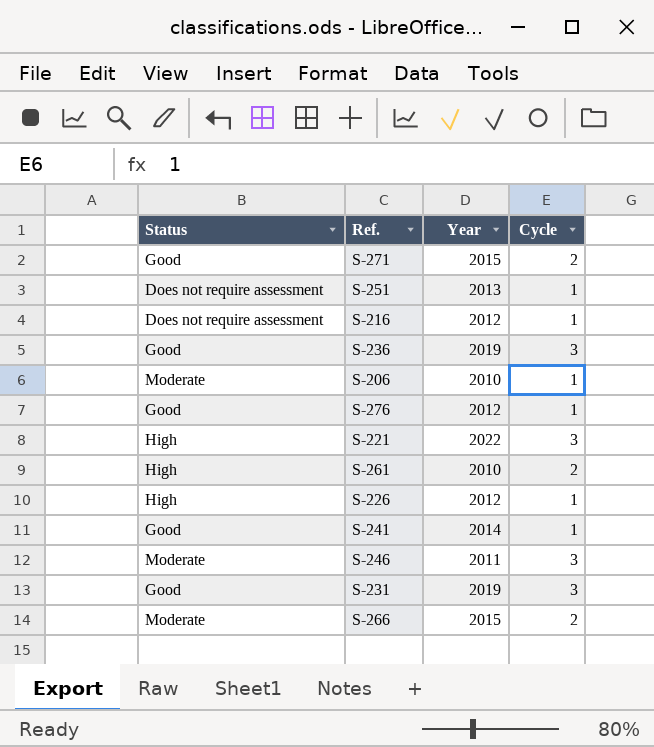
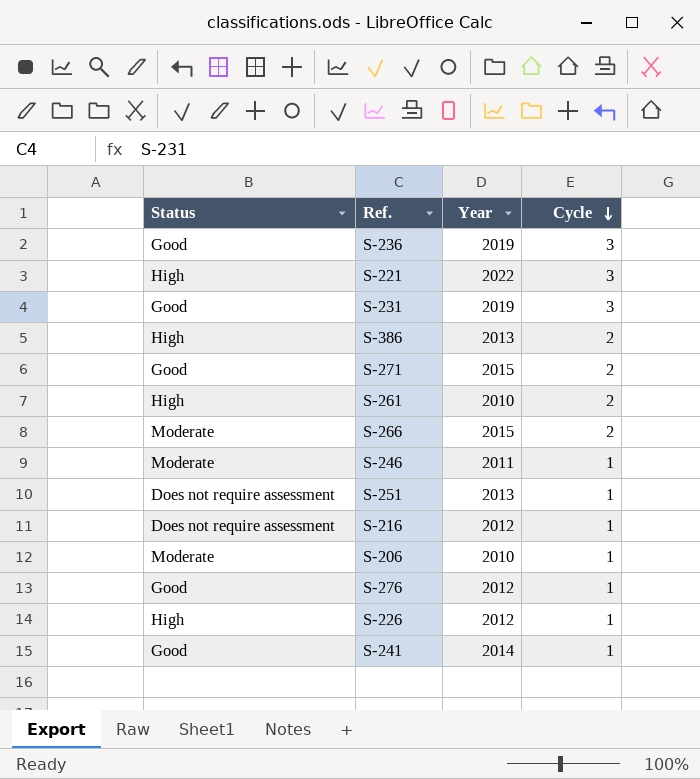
row order: none -> Cycle descending
row S-386: none -> High | 2013 | 2
S-246 | Cycle: 3 -> 1

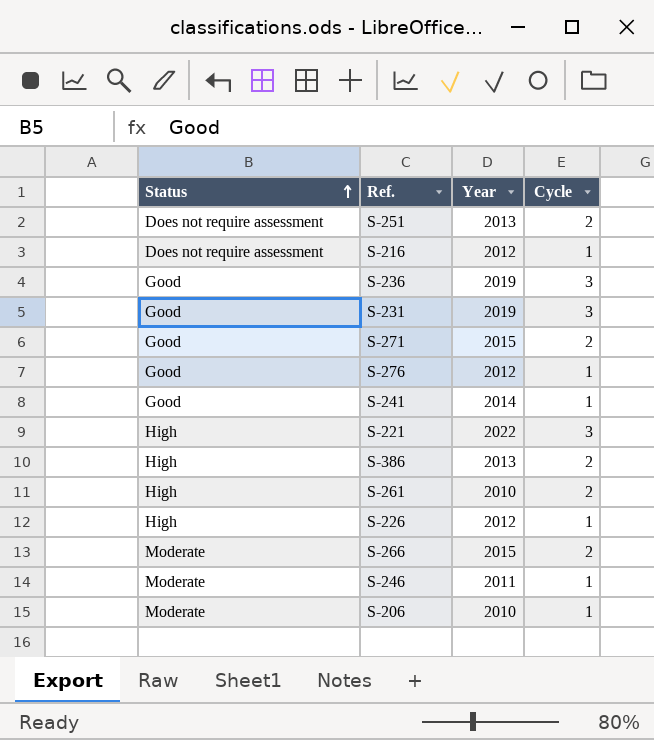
row order: Cycle descending -> Status ascending
S-251 | Cycle: 1 -> 2

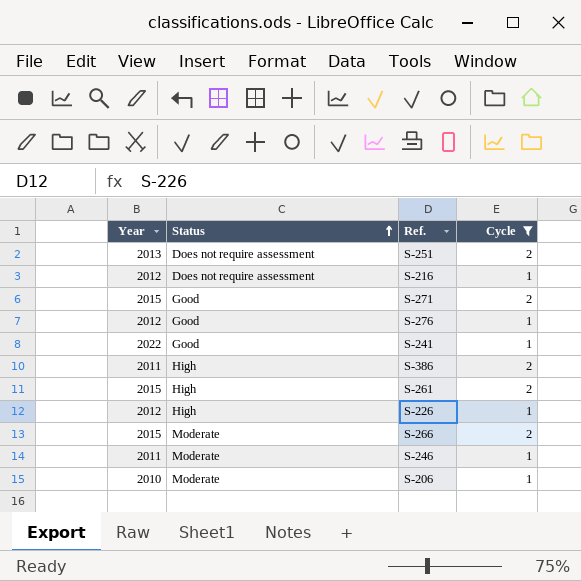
filter: none -> Cycle != 3
column Year | position: 3 -> 1
S-241 | Year: 2014 -> 2022
S-386 | Year: 2013 -> 2011
S-261 | Year: 2010 -> 2015

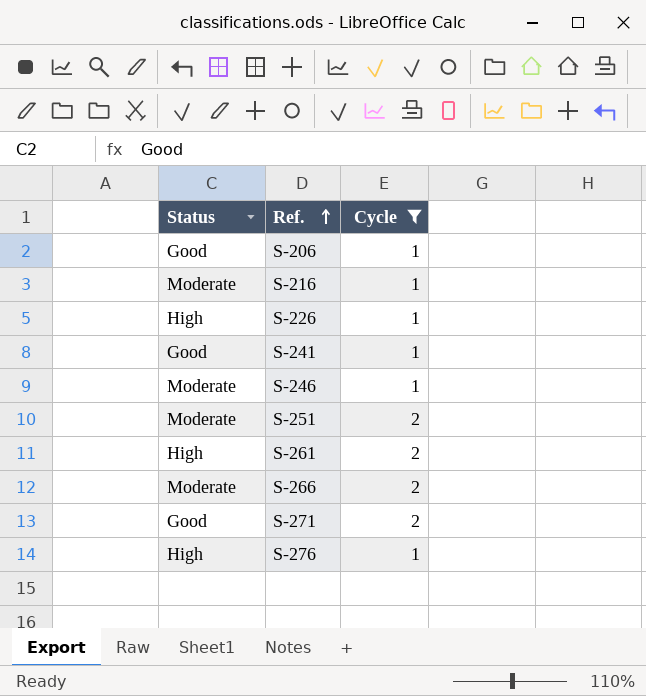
row order: Status ascending -> Ref. ascending
column Year | position: 1 -> none
row S-386: 2011 | High | 2 -> none
S-206 | Status: Moderate -> Good
S-216 | Status: Does not require assessment -> Moderate
S-251 | Status: Does not require assessment -> Moderate
S-276 | Status: Good -> High

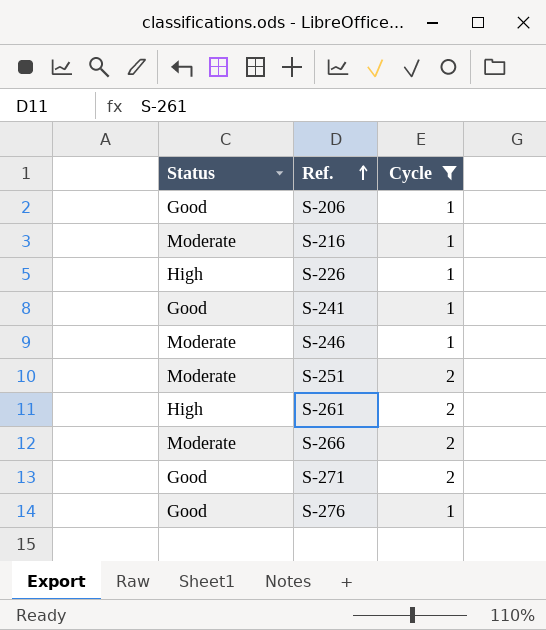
S-276 | Status: High -> Good

